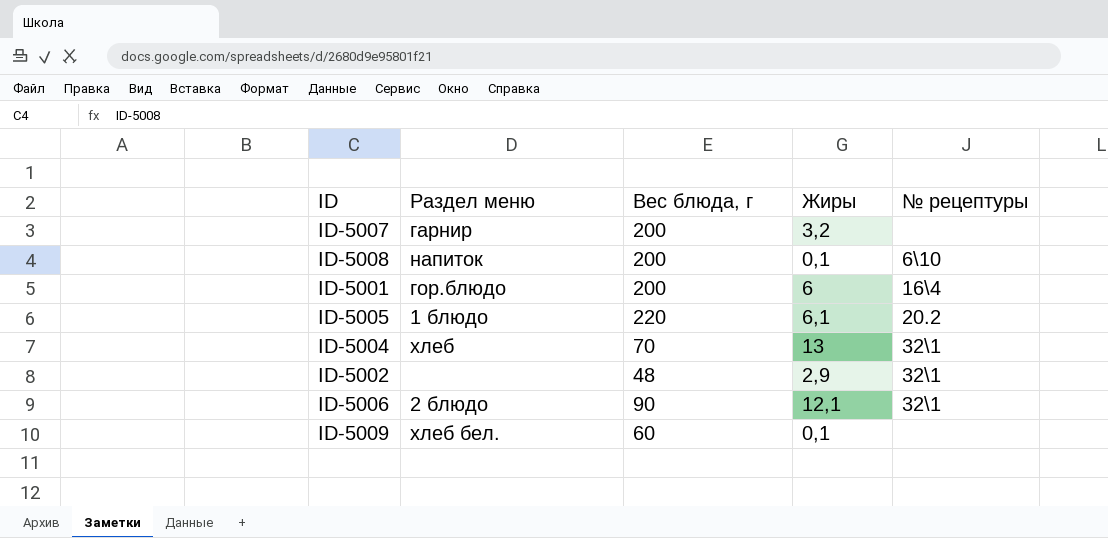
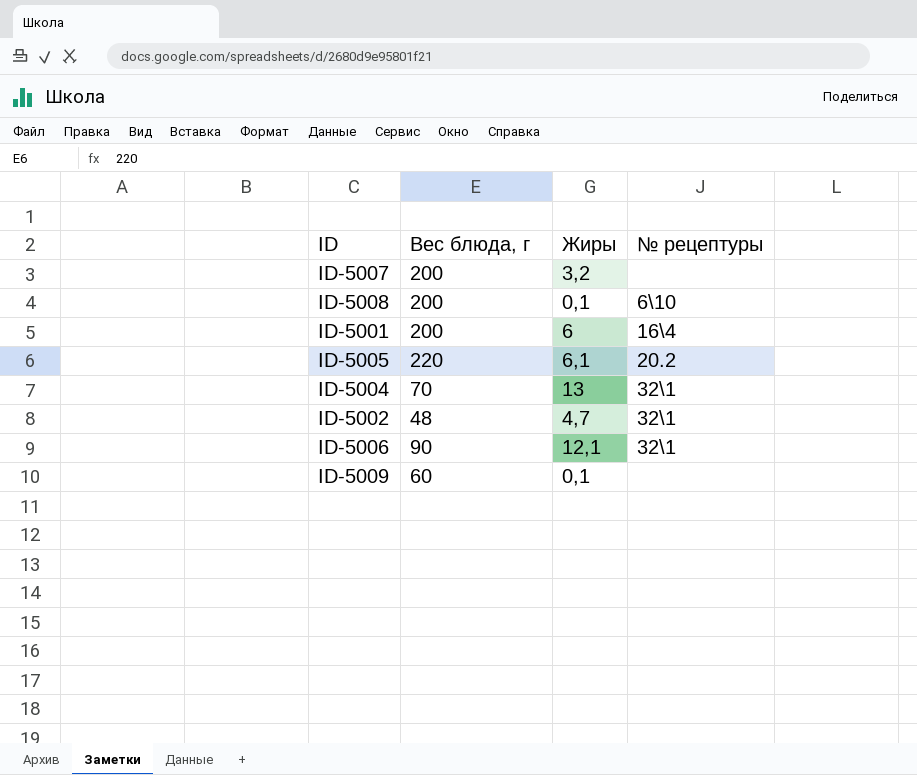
column Раздел меню | position: 2 -> none
ID-5002 | Жиры: 2,9 -> 4,7

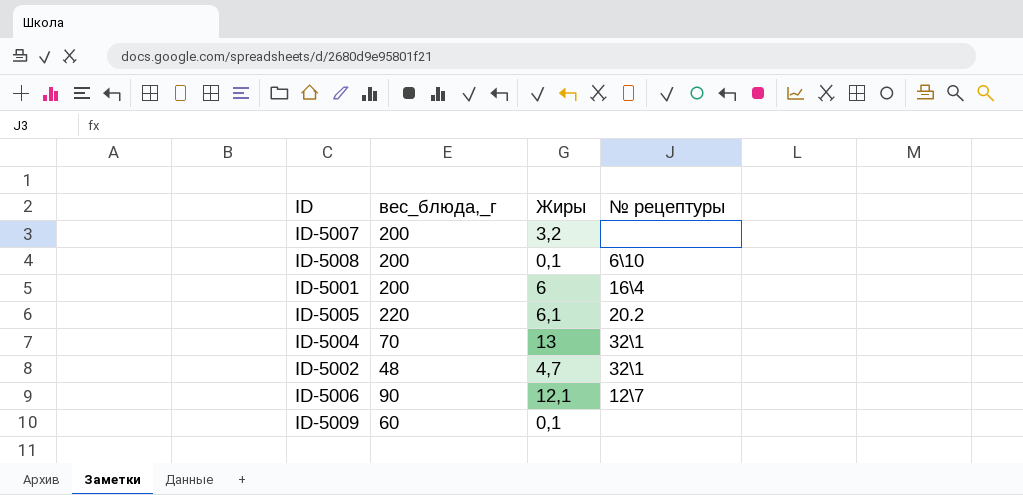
column name: Вес блюда, г -> вес_блюда,_г
ID-5006 | № рецептуры: 32\1 -> 12\7

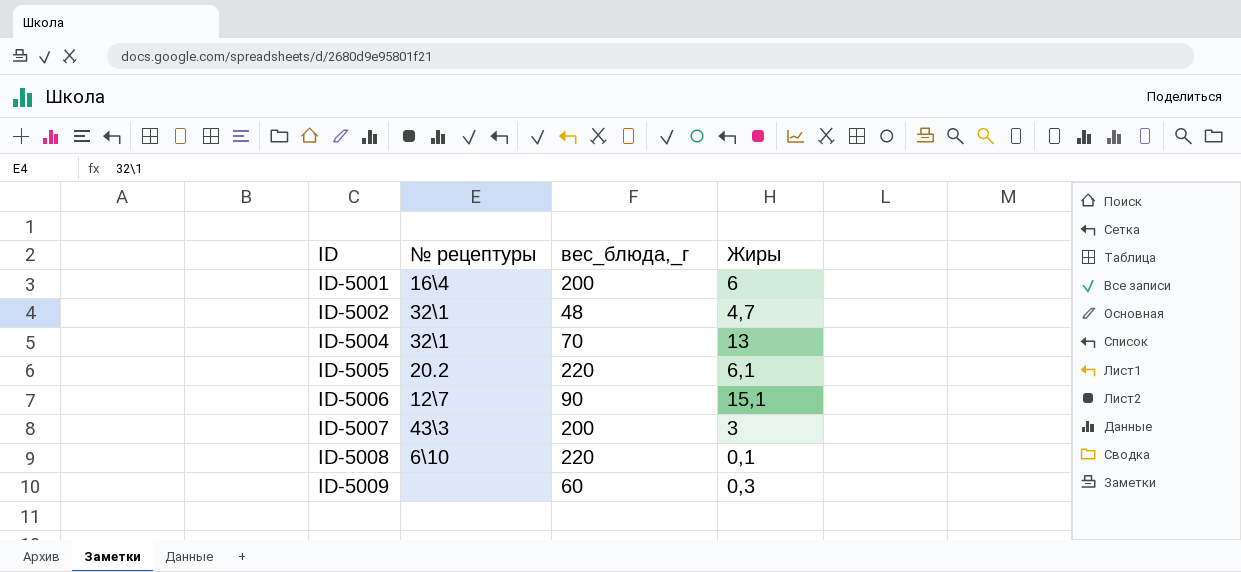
row order: none -> ID ascending
column № рецептуры | position: 4 -> 2
ID-5006 | Жиры: 12,1 -> 15,1
ID-5007 | № рецептуры: none -> 43\3
ID-5007 | Жиры: 3,2 -> 3
ID-5008 | вес_блюда,_г: 200 -> 220
ID-5009 | Жиры: 0,1 -> 0,3

